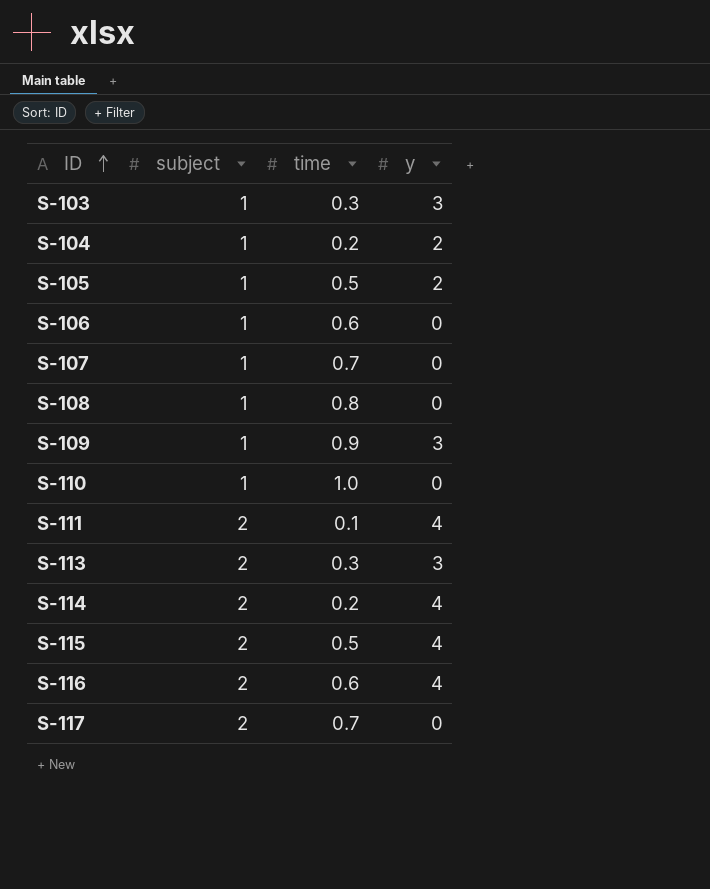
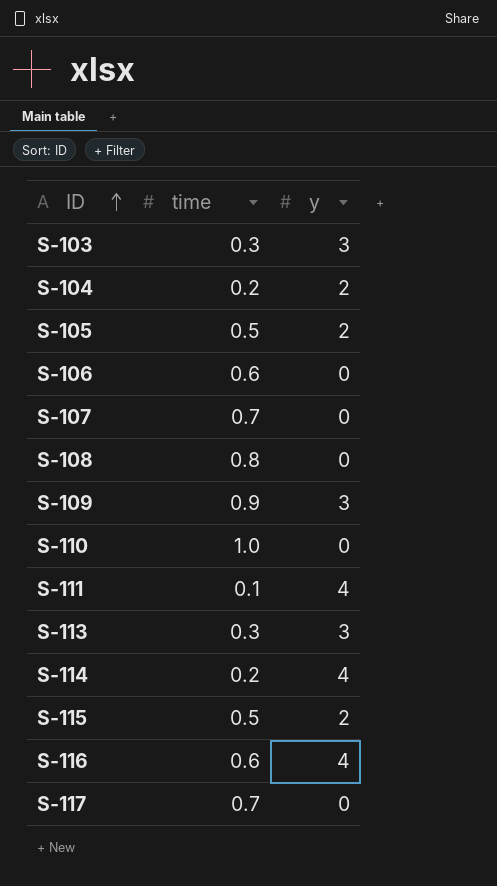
column subject | position: 2 -> none
S-115 | y: 4 -> 2

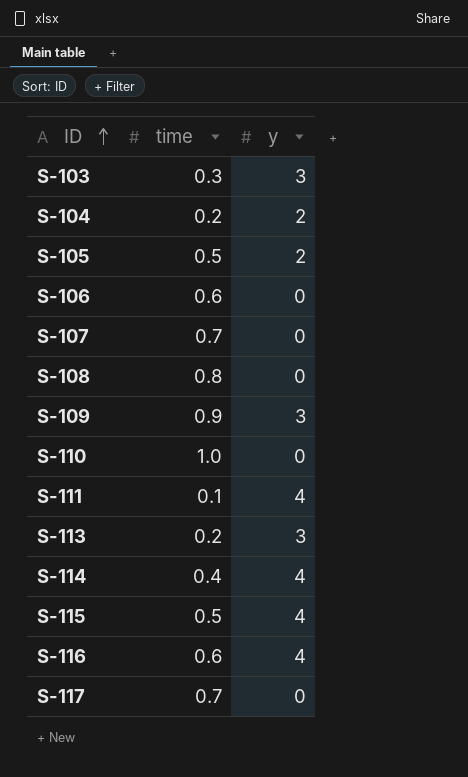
S-113 | time: 0.3 -> 0.2
S-114 | time: 0.2 -> 0.4
S-115 | y: 2 -> 4

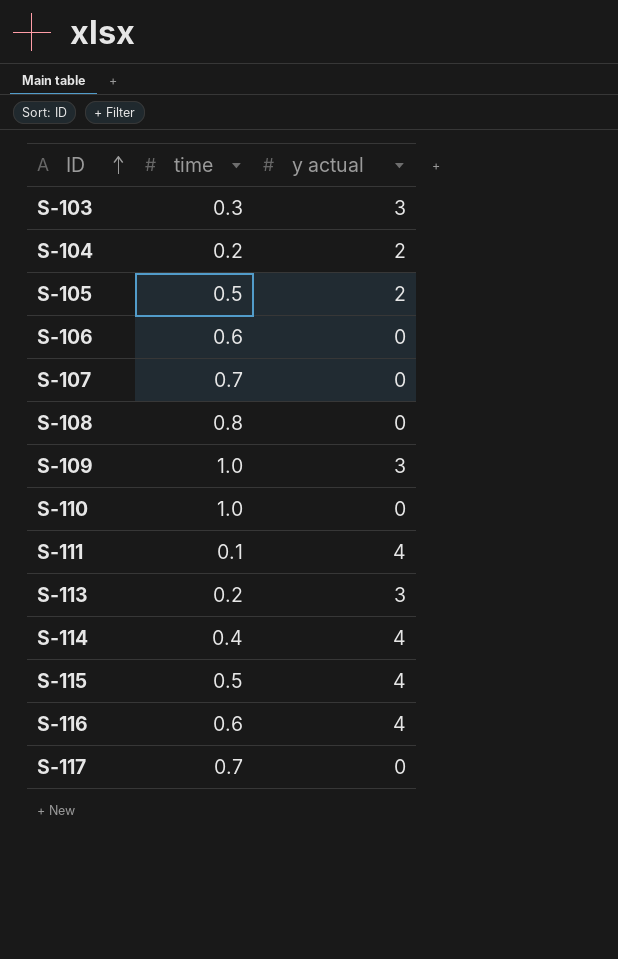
column name: y -> y actual
S-109 | time: 0.9 -> 1.0

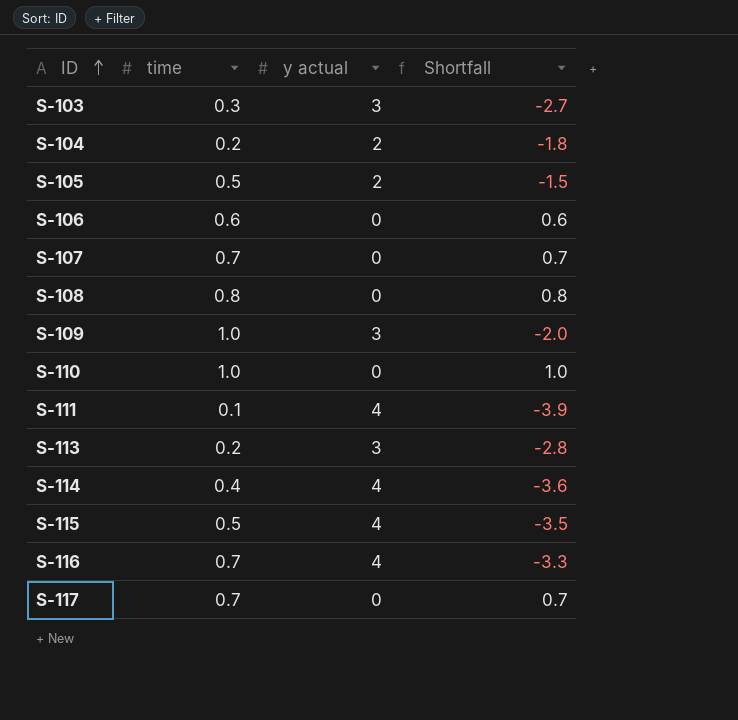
column Shortfall | formula: none -> [time] - [y actual]
S-116 | time: 0.6 -> 0.7

